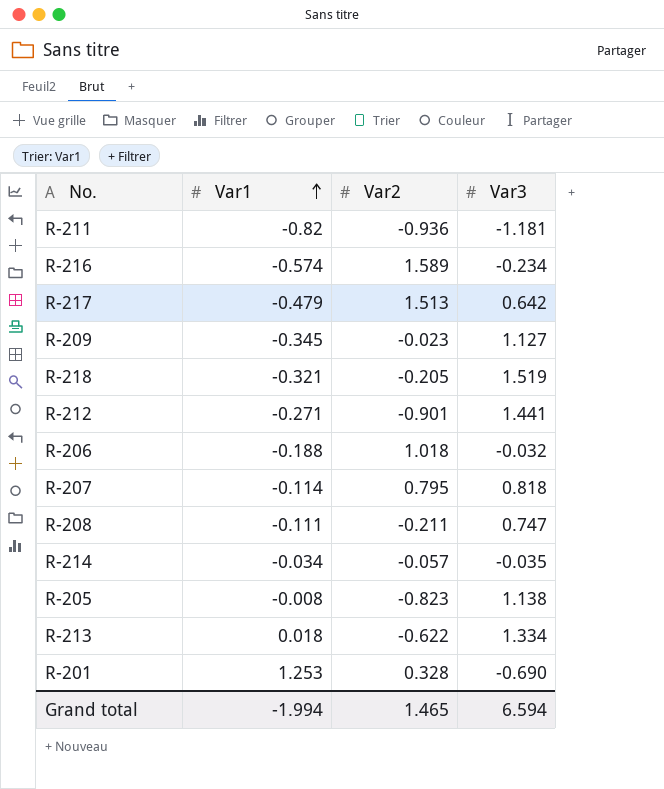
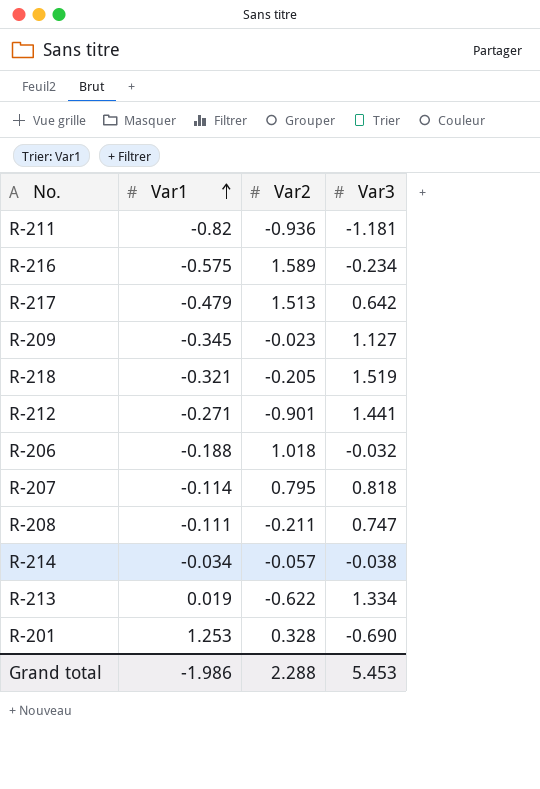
row R-205: -0.008 | -0.823 | 1.138 -> none
R-216 | Var1: -0.574 -> -0.575
R-214 | Var3: -0.035 -> -0.038
R-213 | Var1: 0.018 -> 0.019
Grand total | Var1: -1.994 -> -1.986
Grand total | Var2: 1.465 -> 2.288
Grand total | Var3: 6.594 -> 5.453

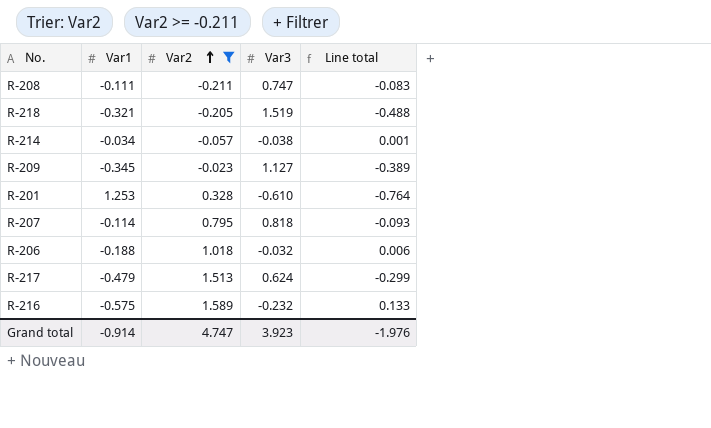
filter: none -> Var2 >= -0.211
row order: Var1 ascending -> Var2 ascending
column Line total | formula: none -> [Var1] * [Var3]
R-201 | Var3: -0.690 -> -0.610
R-217 | Var3: 0.642 -> 0.624
R-216 | Var3: -0.234 -> -0.232
Grand total | Var1: -1.986 -> -0.914
Grand total | Var2: 2.288 -> 4.747
Grand total | Var3: 5.453 -> 3.923

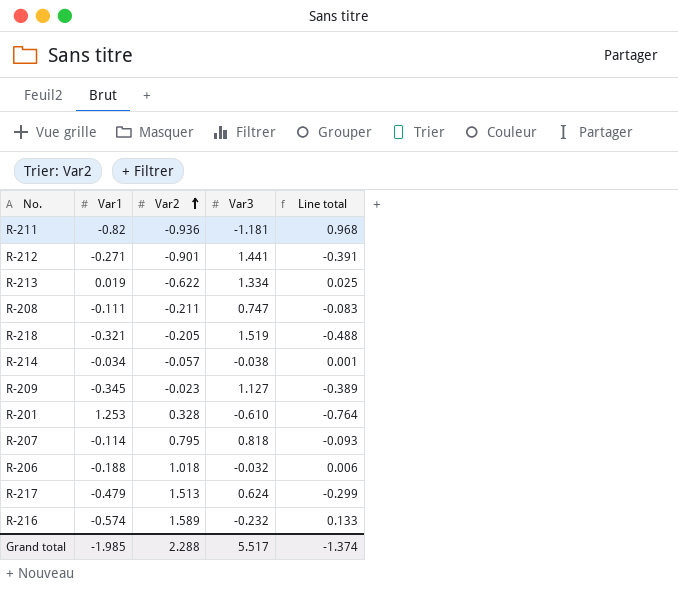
filter: Var2 >= -0.211 -> none
R-216 | Var1: -0.575 -> -0.574
Grand total | Var1: -0.914 -> -1.985
Grand total | Var2: 4.747 -> 2.288
Grand total | Var3: 3.923 -> 5.517
Grand total | Line total: -1.976 -> -1.374

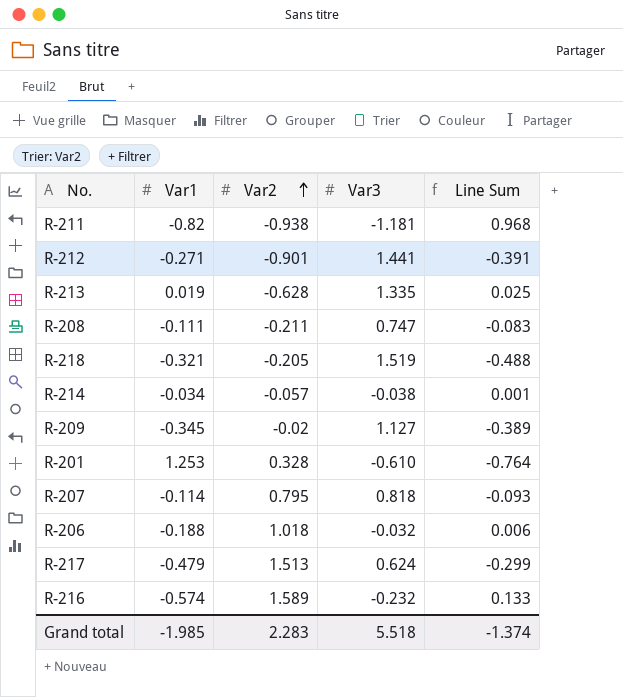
column name: Line total -> Line Sum
R-211 | Var2: -0.936 -> -0.938
R-213 | Var2: -0.622 -> -0.628
R-213 | Var3: 1.334 -> 1.335
R-209 | Var2: -0.023 -> -0.02
Grand total | Var2: 2.288 -> 2.283
Grand total | Var3: 5.517 -> 5.518

